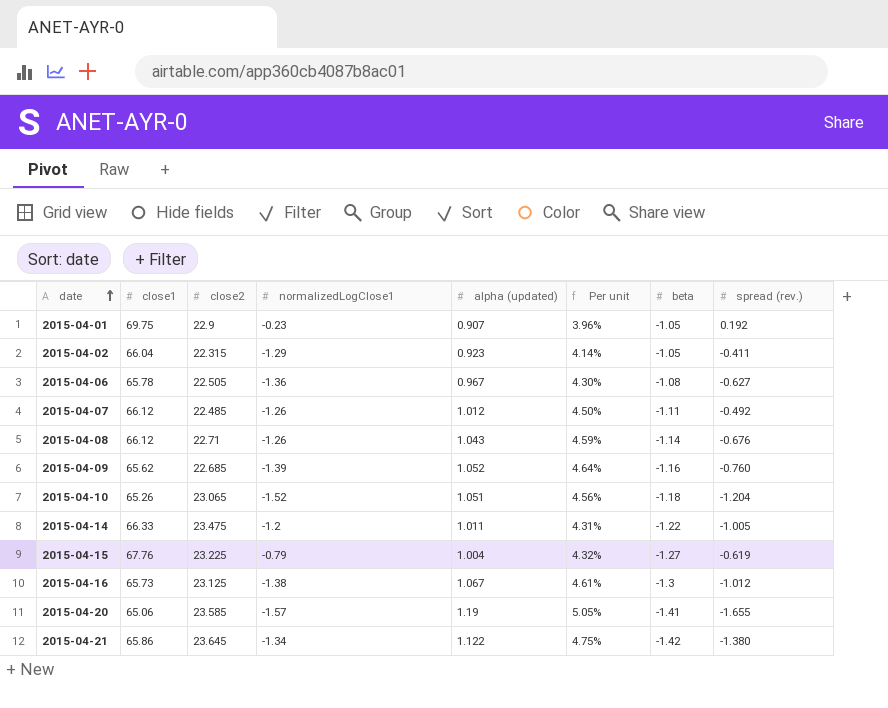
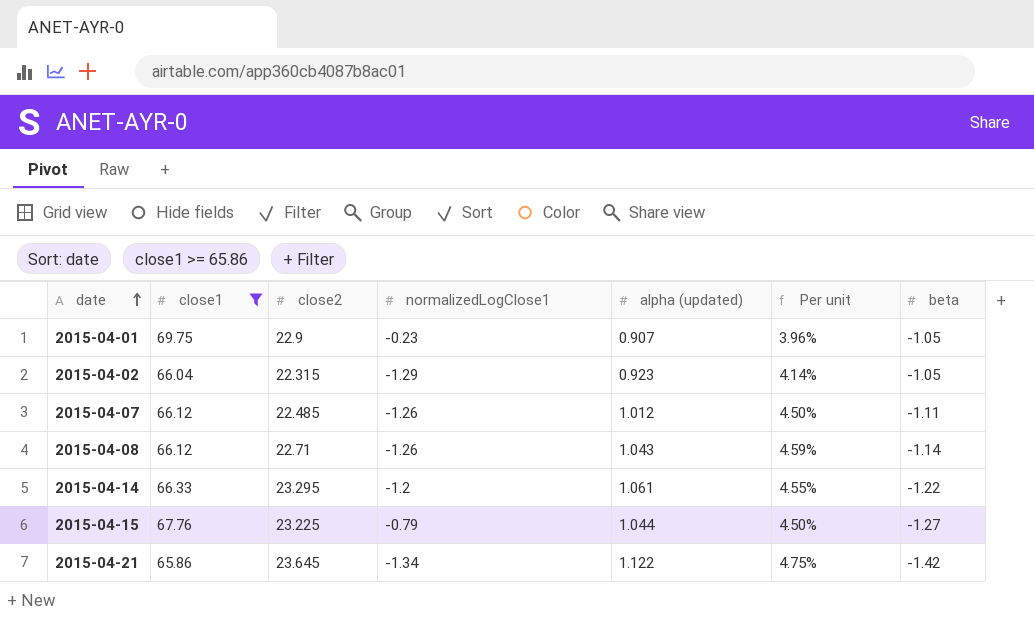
filter: none -> close1 >= 65.86
column spread (rev.) | position: 8 -> none
2015-04-14 | close2: 23.475 -> 23.295
2015-04-14 | alpha (updated): 1.011 -> 1.061
2015-04-14 | Per unit: 4.31% -> 4.55%
2015-04-15 | alpha (updated): 1.004 -> 1.044
2015-04-15 | Per unit: 4.32% -> 4.50%

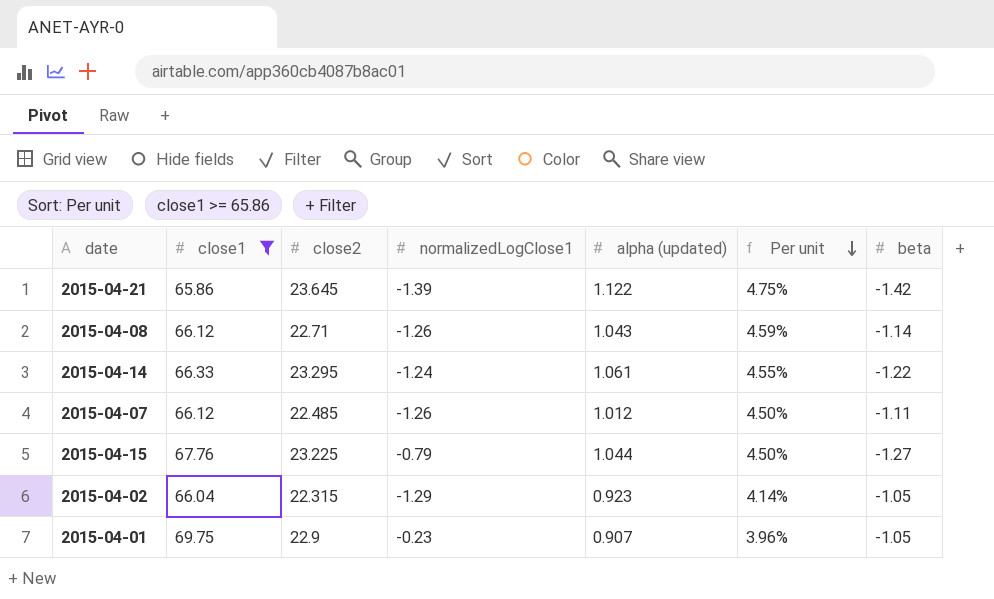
row order: date ascending -> Per unit descending
2015-04-21 | normalizedLogClose1: -1.34 -> -1.39
2015-04-14 | normalizedLogClose1: -1.2 -> -1.24

